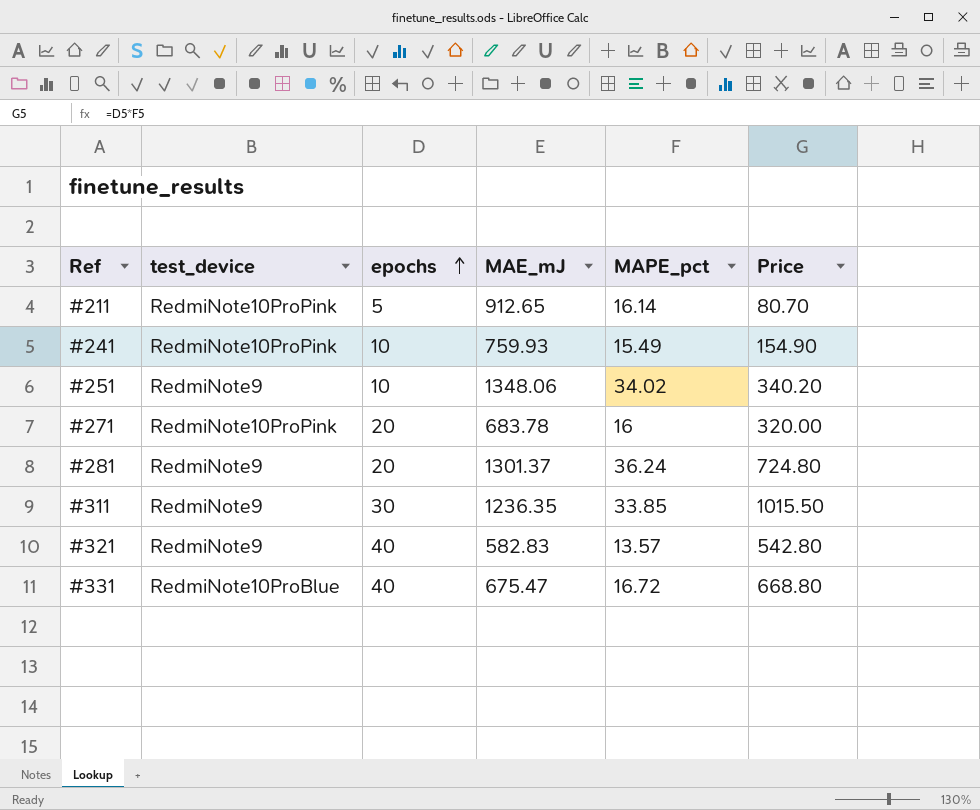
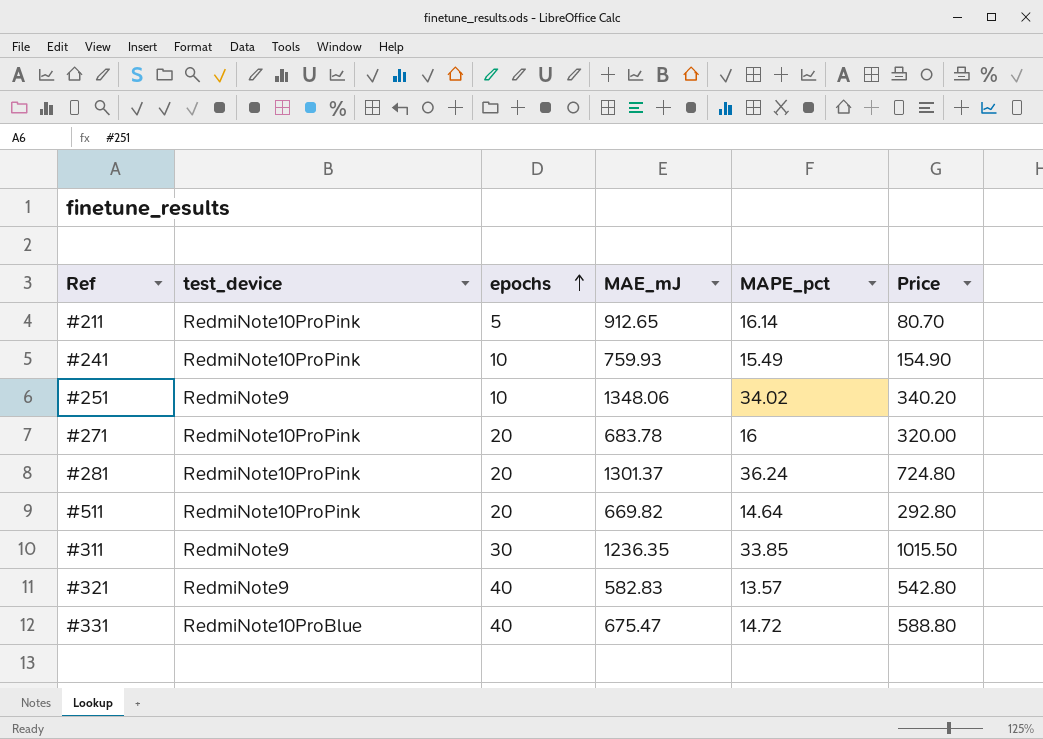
#281 | test_device: RedmiNote9 -> RedmiNote10ProPink
row #511: none -> RedmiNote10ProPink | 20 | 669.82 | 14.64 | 292.80
#331 | MAPE_pct: 16.72 -> 14.72
#331 | Price: 668.80 -> 588.80

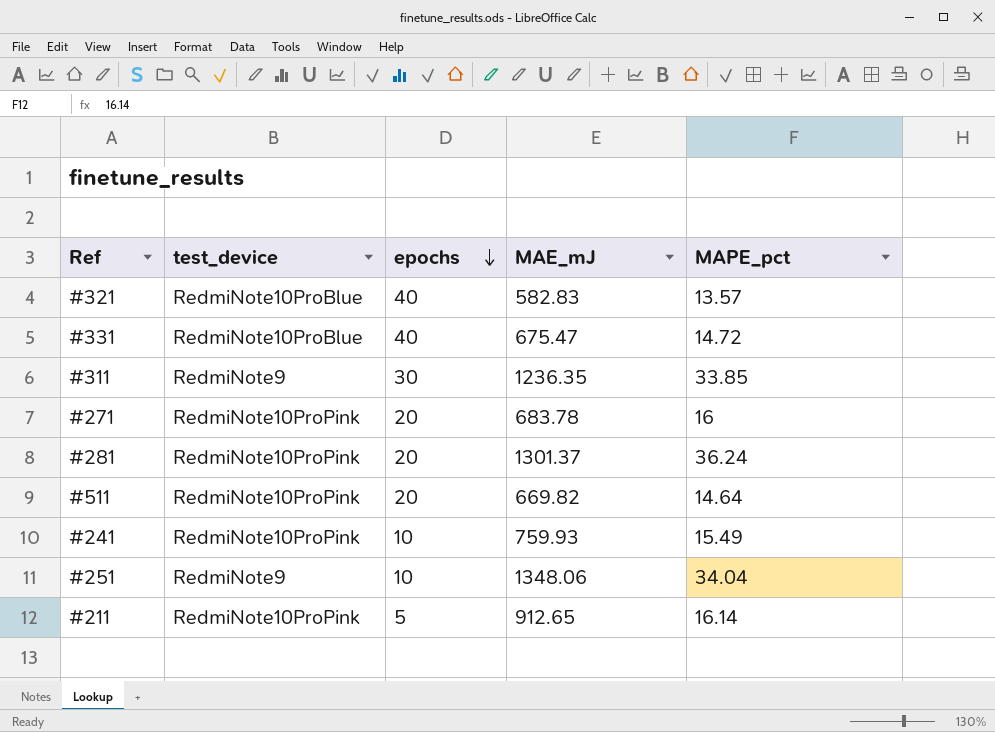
row order: epochs ascending -> epochs descending
column Price | formula: [epochs] * [MAPE_pct] -> none
#321 | test_device: RedmiNote9 -> RedmiNote10ProBlue
#251 | MAPE_pct: 34.02 -> 34.04

